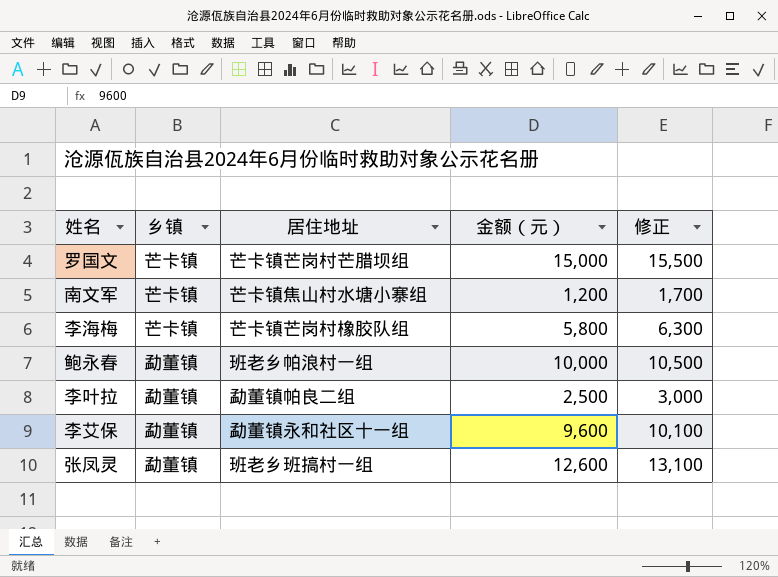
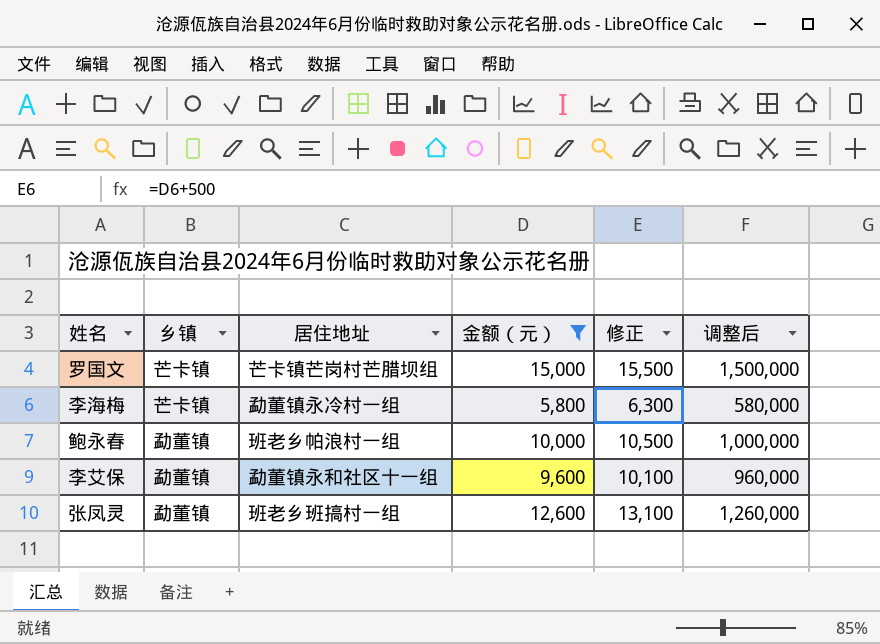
filter: none -> 金额（元） >= 5,800
column 调整后 | formula: none -> [金额（元）] * 100
李海梅 | 居住地址: 芒卡镇芒岗村橡胶队组 -> 勐董镇永冷村一组

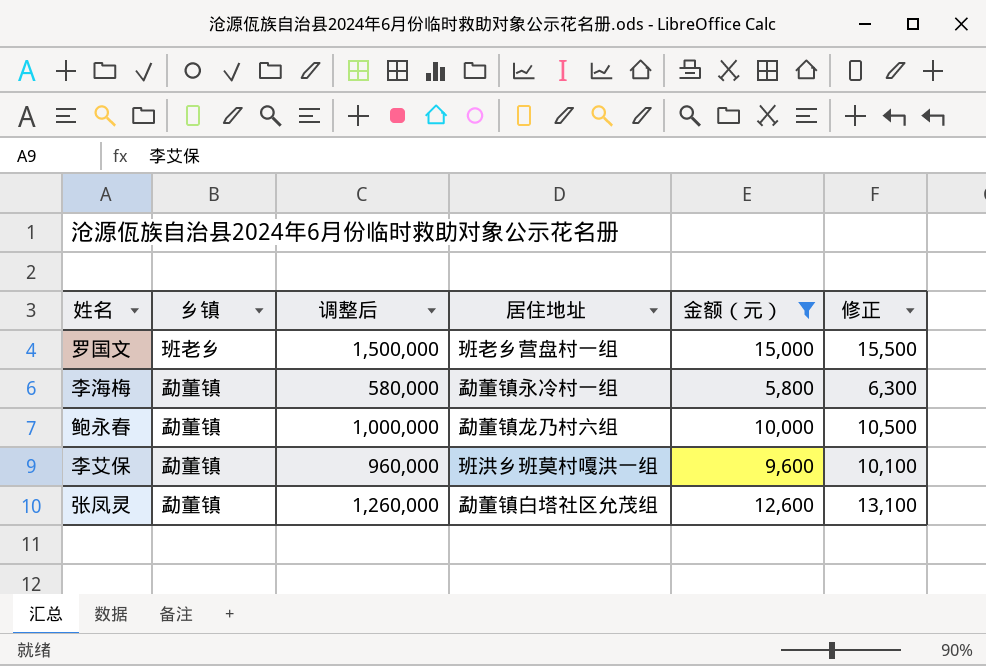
column 调整后 | position: 6 -> 3
罗国文 | 乡镇: 芒卡镇 -> 班老乡
罗国文 | 居住地址: 芒卡镇芒岗村芒腊坝组 -> 班老乡营盘村一组
李海梅 | 乡镇: 芒卡镇 -> 勐董镇
鲍永春 | 居住地址: 班老乡帕浪村一组 -> 勐董镇龙乃村六组
李艾保 | 居住地址: 勐董镇永和社区十一组 -> 班洪乡班莫村嘎洪一组
张凤灵 | 居住地址: 班老乡班搞村一组 -> 勐董镇白塔社区允茂组

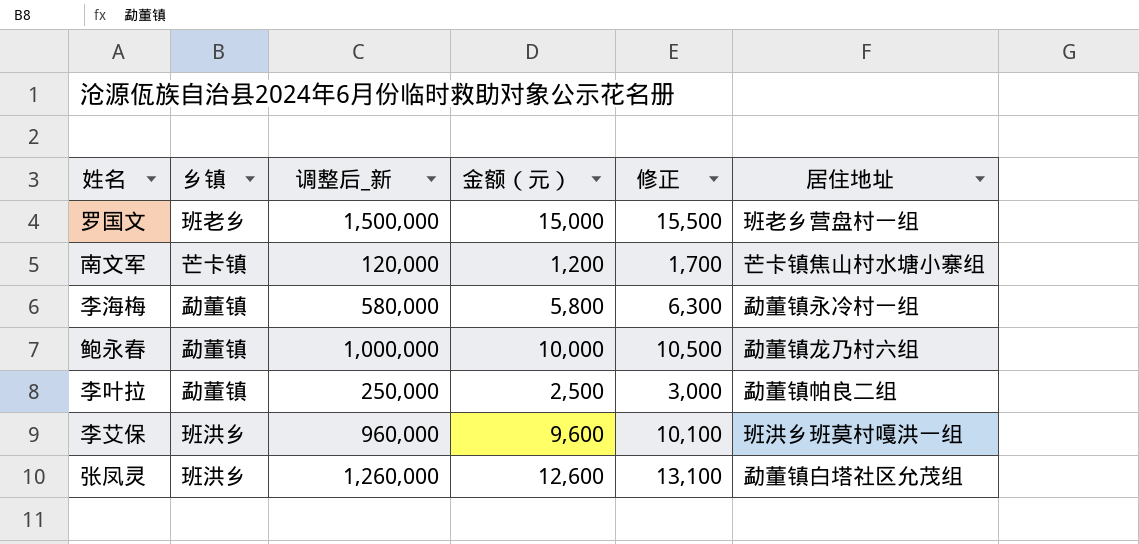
filter: 金额（元） >= 5,800 -> none
column name: 调整后 -> 调整后_新
column 居住地址 | position: 4 -> 6
李艾保 | 乡镇: 勐董镇 -> 班洪乡
张凤灵 | 乡镇: 勐董镇 -> 班洪乡

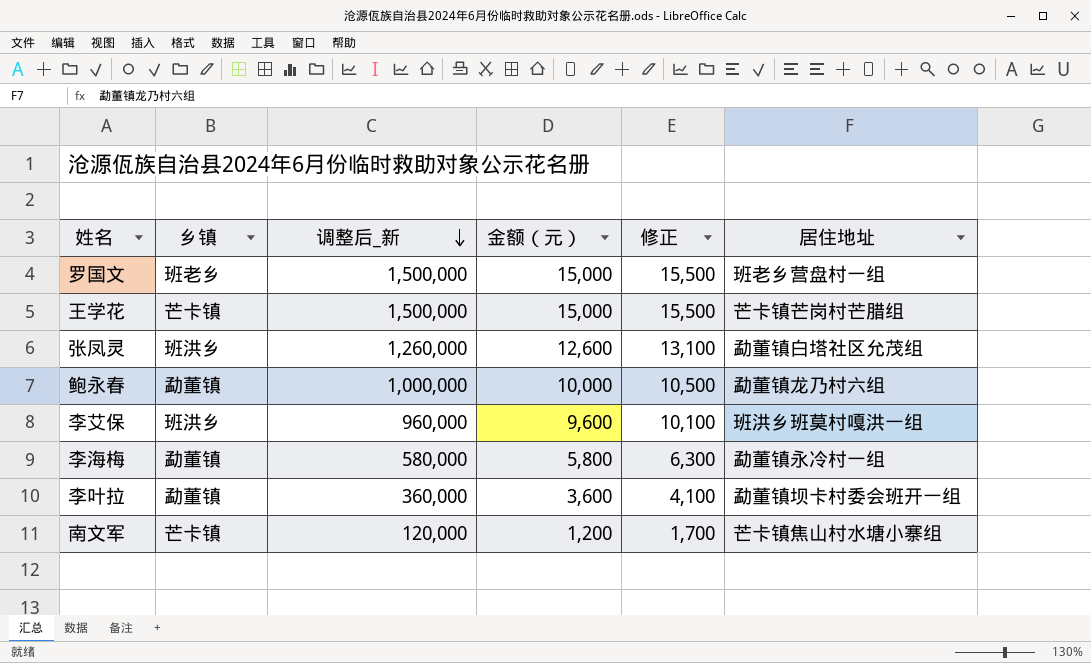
row order: none -> 调整后_新 descending
row 王学花: none -> 芒卡镇 | 1,500,000 | 15,000 | 15,500 | 芒卡镇芒岗村芒腊组
李叶拉 | 调整后_新: 250,000 -> 360,000
李叶拉 | 金额（元）: 2,500 -> 3,600
李叶拉 | 修正: 3,000 -> 4,100
李叶拉 | 居住地址: 勐董镇帕良二组 -> 勐董镇坝卡村委会班开一组

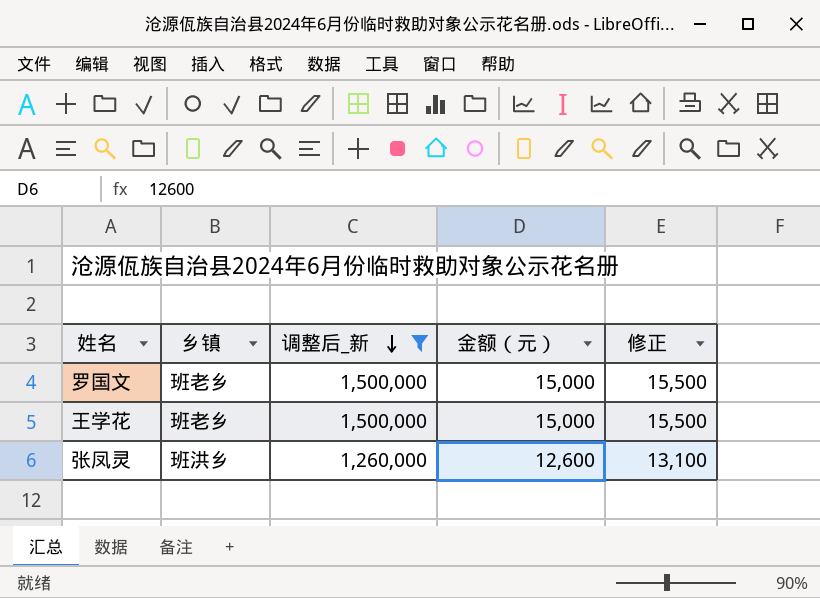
filter: none -> 调整后_新 >= 1,260,000
column 居住地址 | position: 6 -> none
王学花 | 乡镇: 芒卡镇 -> 班老乡

